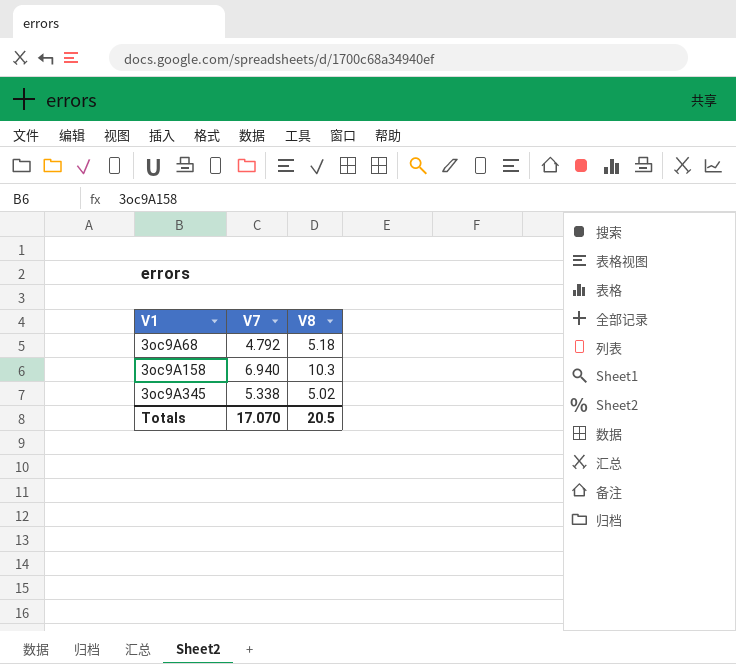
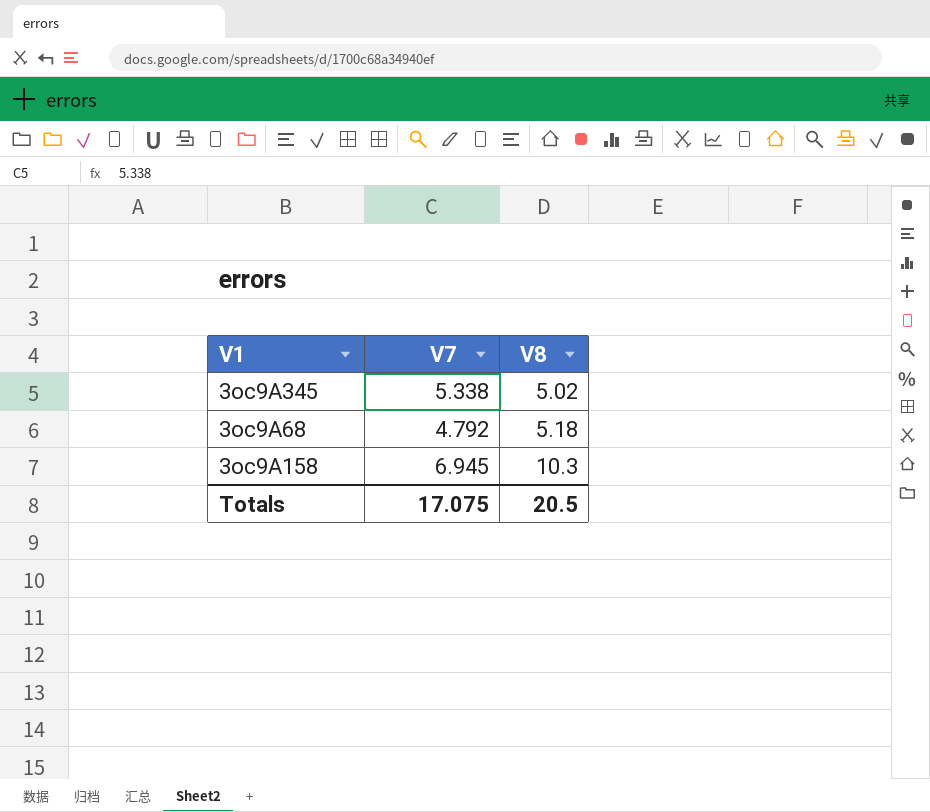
row order: V1 ascending -> V8 ascending
3oc9A158 | V7: 6.940 -> 6.945
Totals | V7: 17.070 -> 17.075

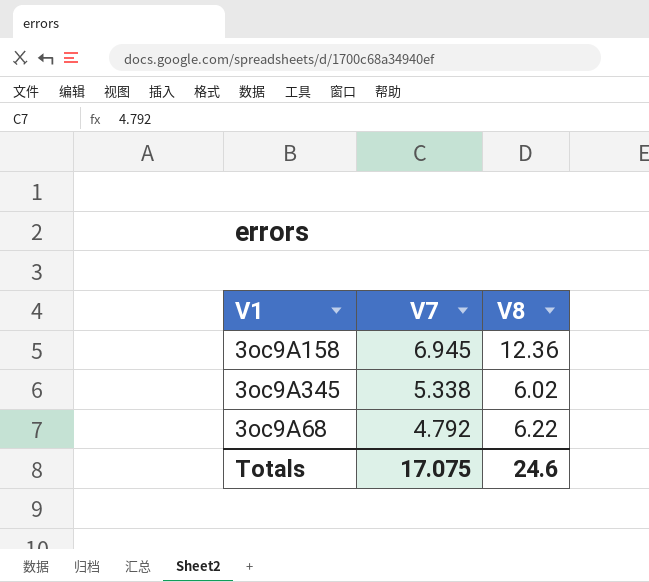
row order: V8 ascending -> V7 descending
3oc9A158 | V8: 10.3 -> 12.36
3oc9A345 | V8: 5.02 -> 6.02
3oc9A68 | V8: 5.18 -> 6.22
Totals | V8: 20.5 -> 24.6

